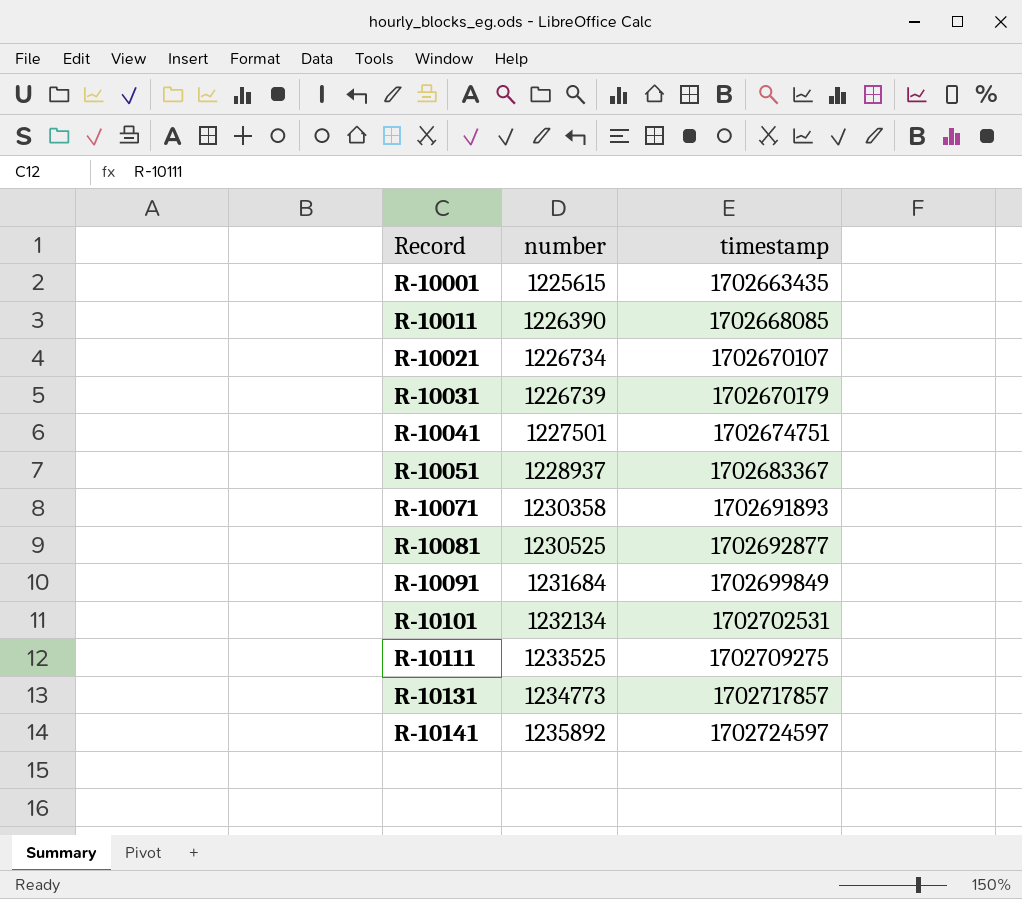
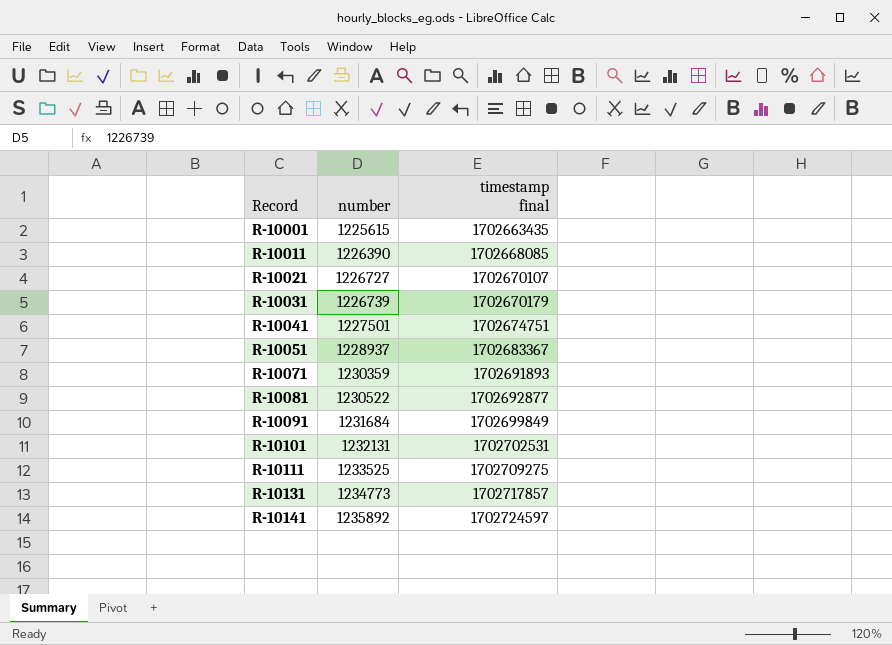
column name: timestamp -> timestamp final
R-10021 | number: 1226734 -> 1226727
R-10071 | number: 1230358 -> 1230359
R-10081 | number: 1230525 -> 1230522
R-10101 | number: 1232134 -> 1232131

